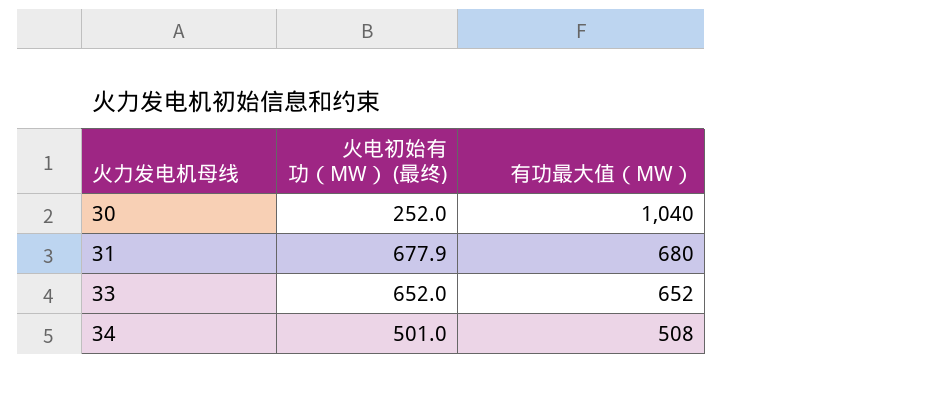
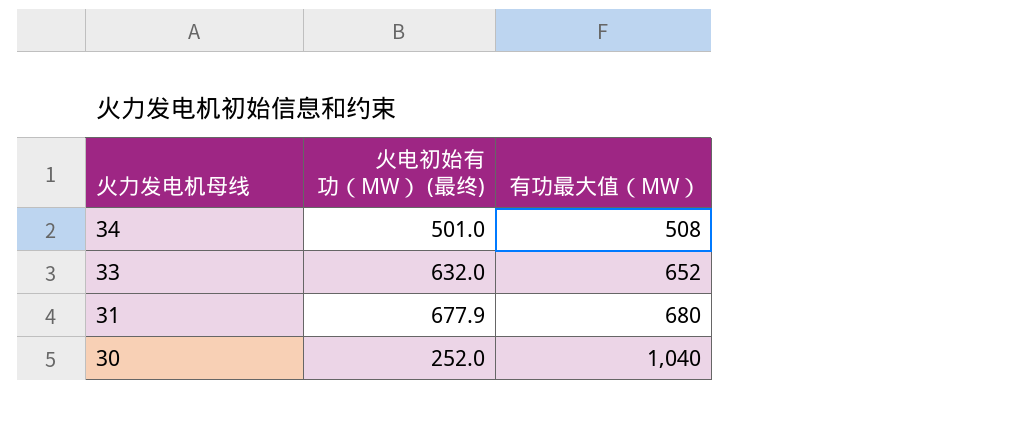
row order: 火力发电机母线 ascending -> 火力发电机母线 descending
33 | 火电初始有功（MW） (最终): 652.0 -> 632.0

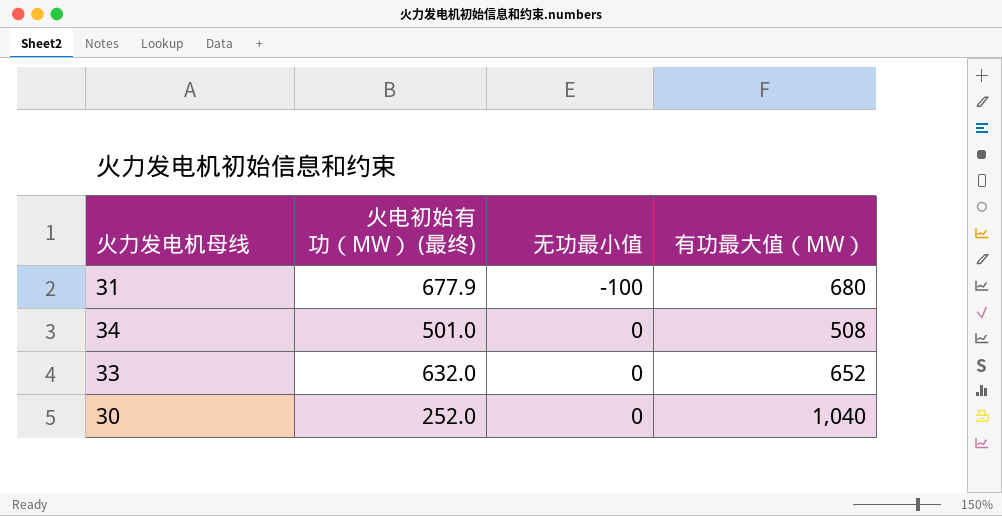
row order: 火力发电机母线 descending -> 无功最小值 ascending
column 无功最小值 | position: none -> 3

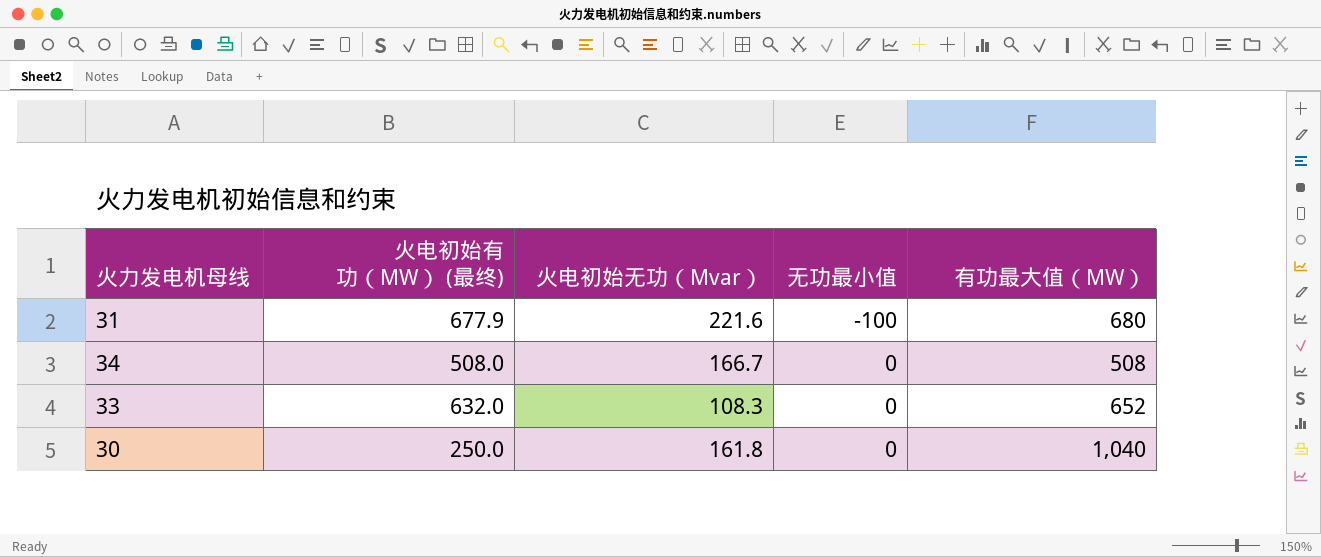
column 火电初始无功（Mvar） | position: none -> 3
34 | 火电初始有功（MW） (最终): 501.0 -> 508.0
30 | 火电初始有功（MW） (最终): 252.0 -> 250.0

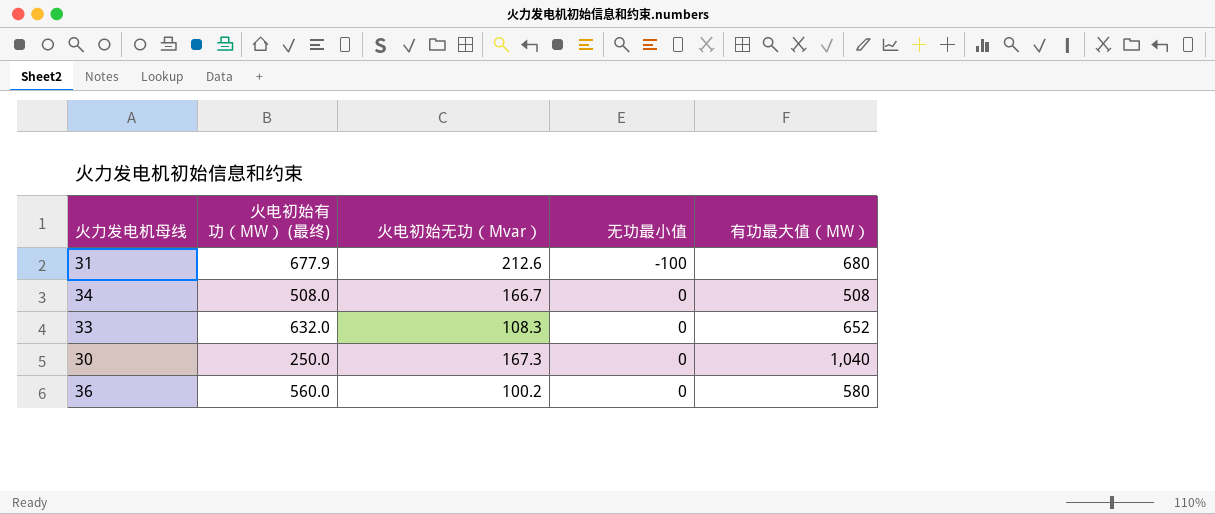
31 | 火电初始无功（Mvar）: 221.6 -> 212.6
30 | 火电初始无功（Mvar）: 161.8 -> 167.3
row 36: none -> 560.0 | 100.2 | 0 | 580

